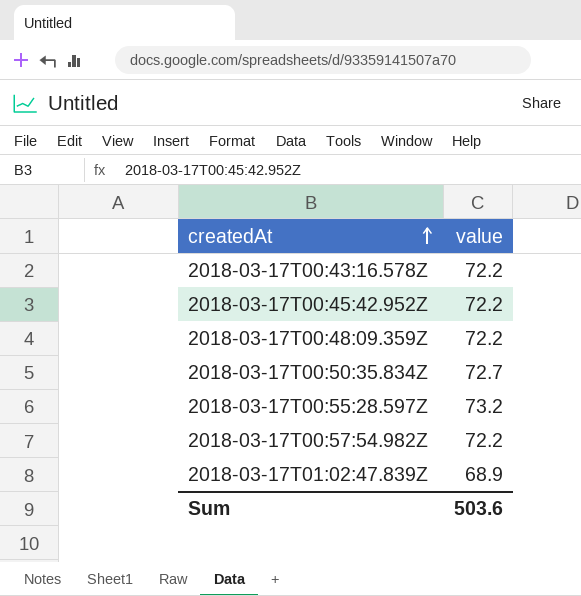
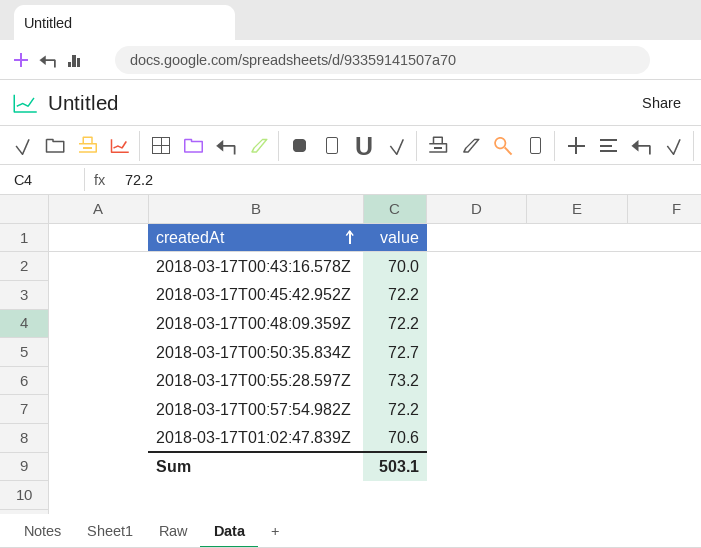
2018-03-17T00:43:16.578Z | value: 72.2 -> 70.0
2018-03-17T01:02:47.839Z | value: 68.9 -> 70.6
Sum | value: 503.6 -> 503.1

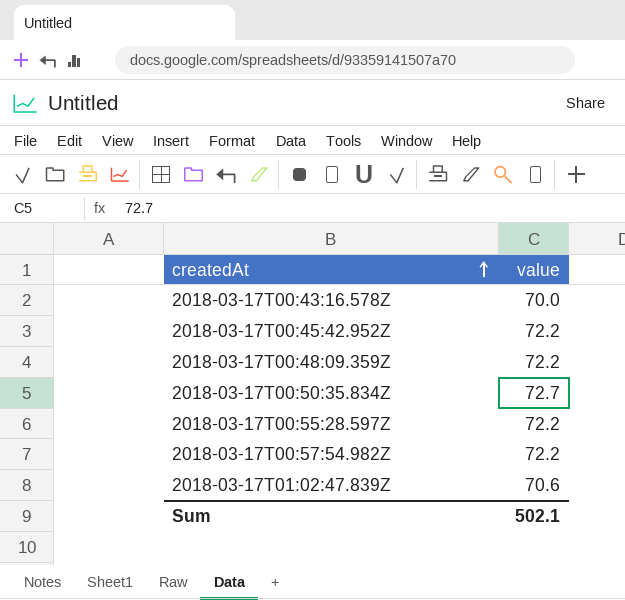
2018-03-17T00:55:28.597Z | value: 73.2 -> 72.2
Sum | value: 503.1 -> 502.1

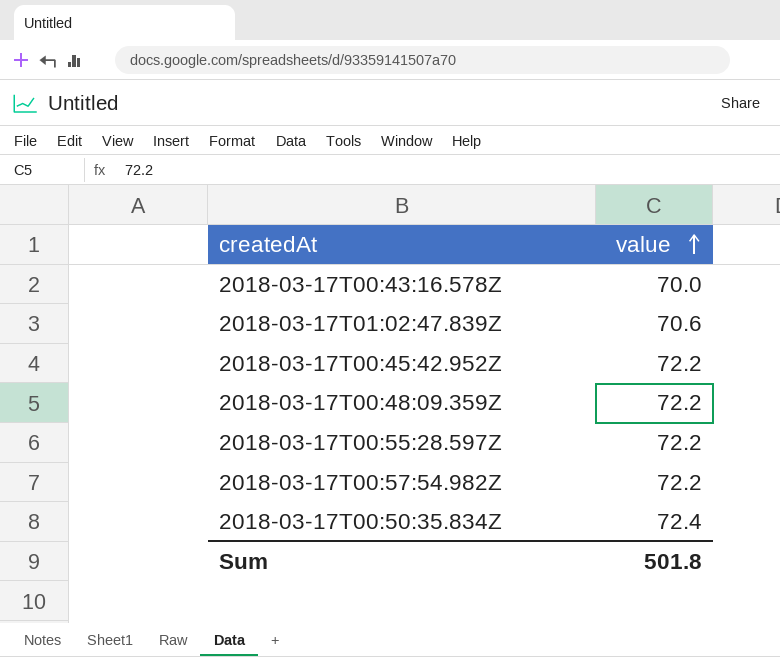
row order: createdAt ascending -> value ascending
2018-03-17T00:50:35.834Z | value: 72.7 -> 72.4
Sum | value: 502.1 -> 501.8

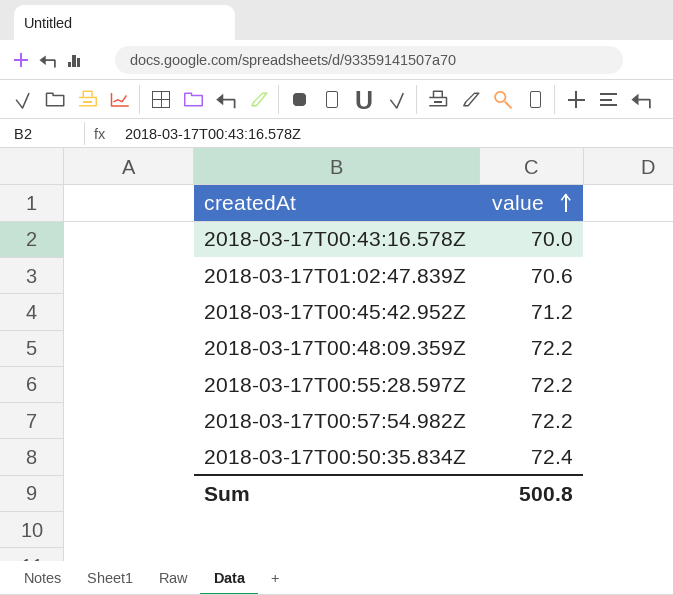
2018-03-17T00:45:42.952Z | value: 72.2 -> 71.2
Sum | value: 501.8 -> 500.8

